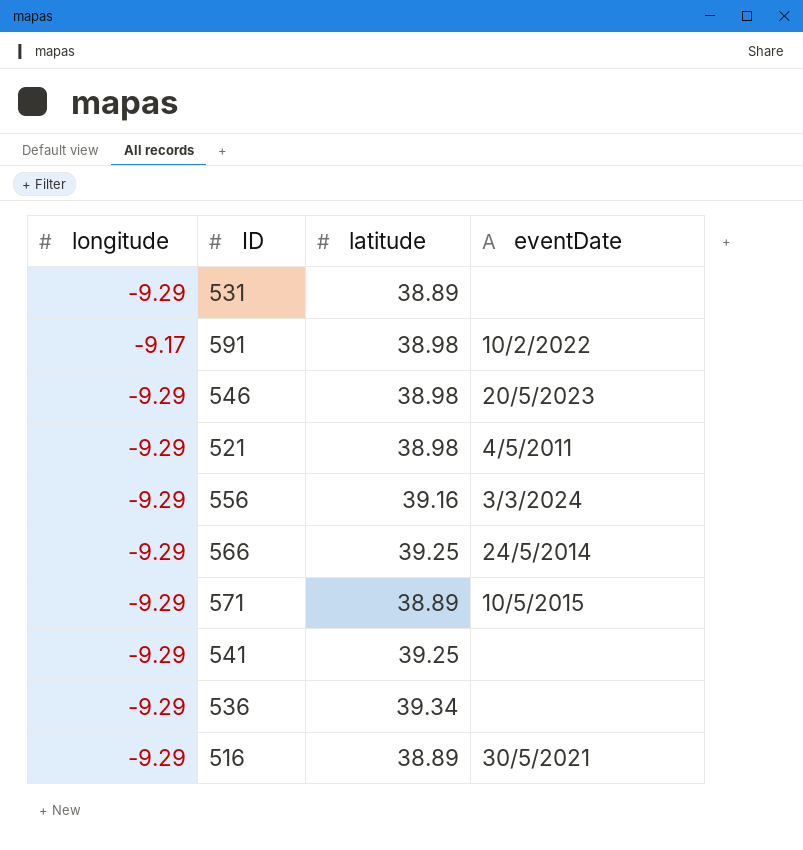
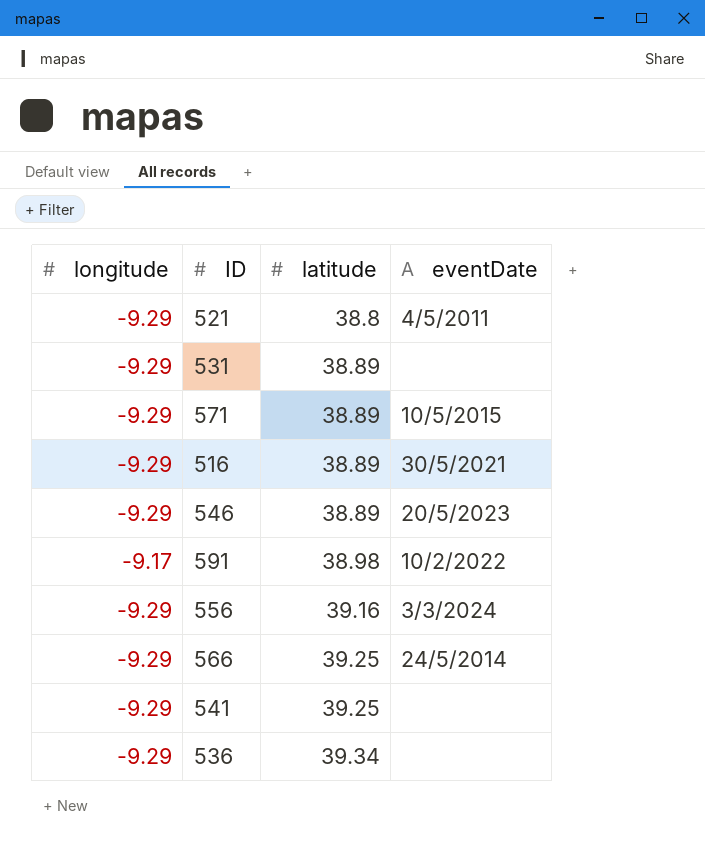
row order: none -> latitude ascending
521 | latitude: 38.98 -> 38.8
546 | latitude: 38.98 -> 38.89

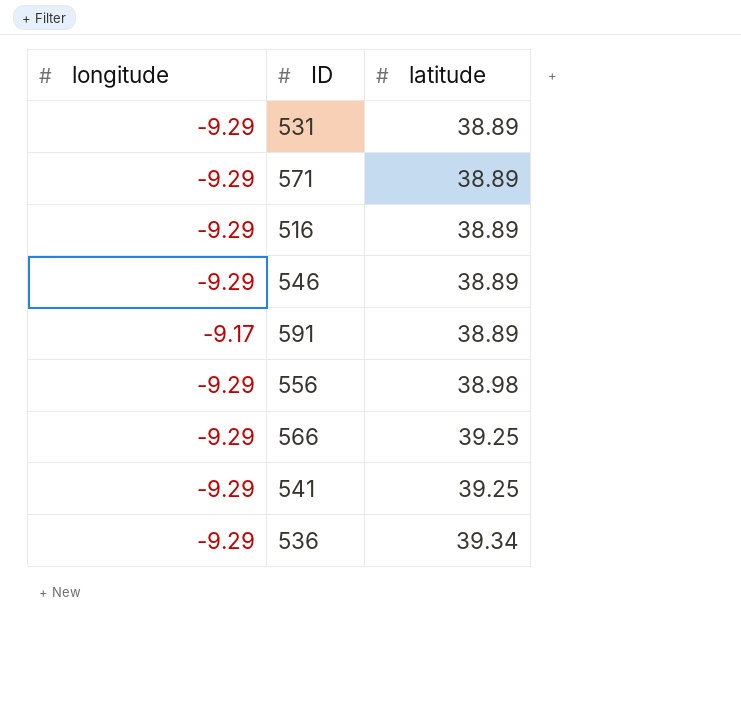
column eventDate | position: 4 -> none
row 521: -9.29 | 38.8 | 4/5/2011 -> none
591 | latitude: 38.98 -> 38.89
556 | latitude: 39.16 -> 38.98

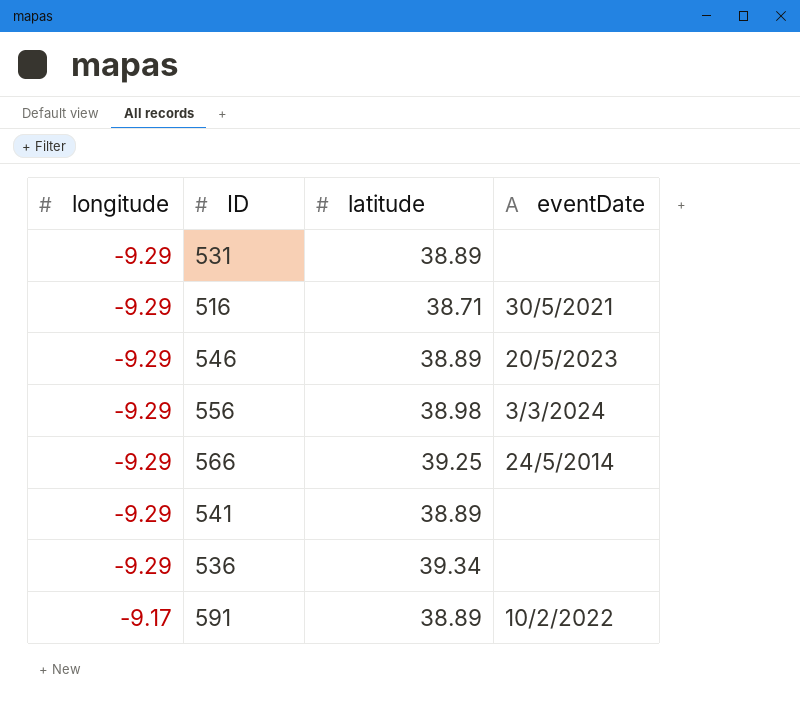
row order: latitude ascending -> longitude ascending
column eventDate | position: none -> 4
row 571: -9.29 | 38.89 -> none
516 | latitude: 38.89 -> 38.71
541 | latitude: 39.25 -> 38.89

